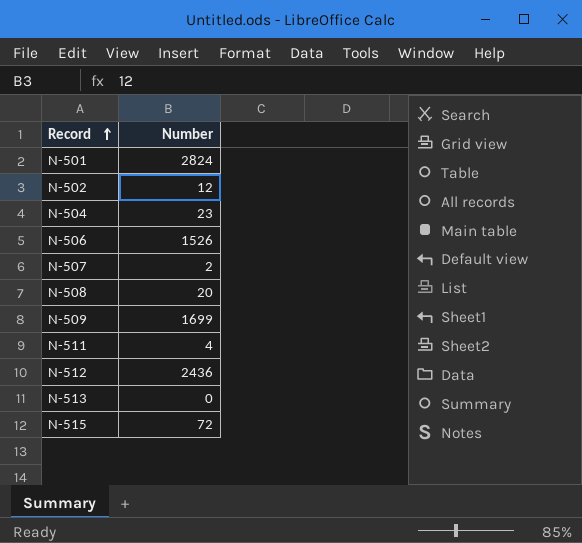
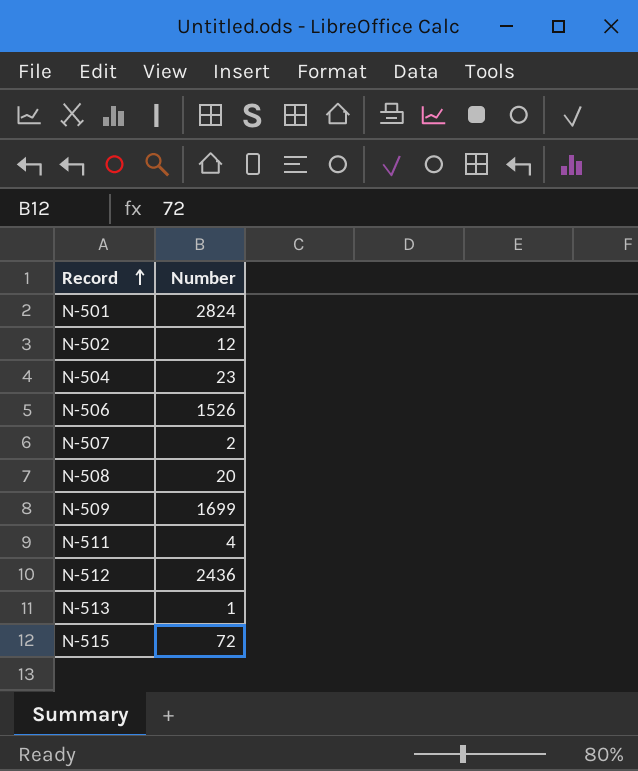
N-513 | Number: 0 -> 1

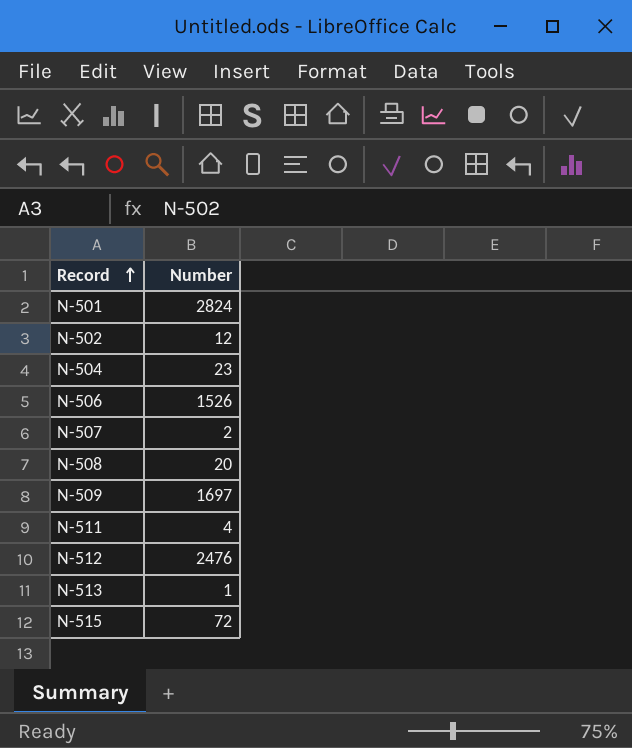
N-509 | Number: 1699 -> 1697
N-512 | Number: 2436 -> 2476

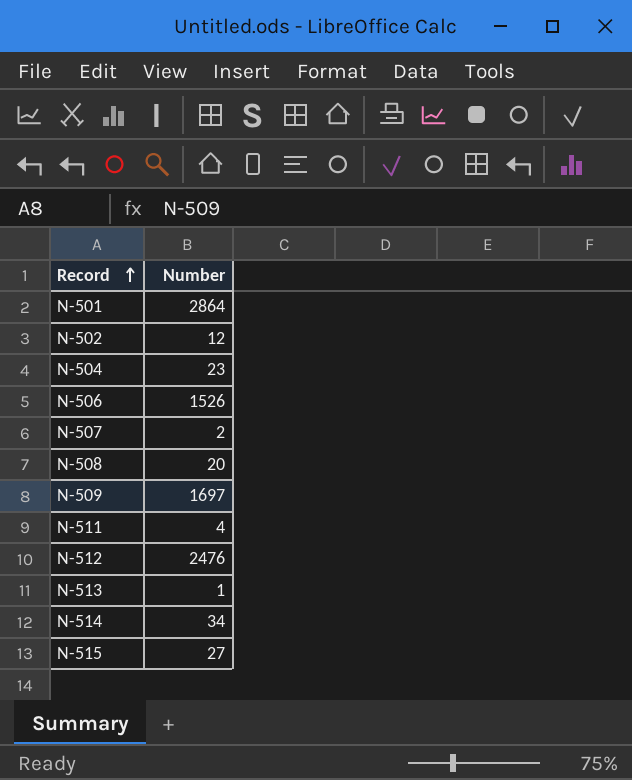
N-501 | Number: 2824 -> 2864
row N-514: none -> 34
N-515 | Number: 72 -> 27

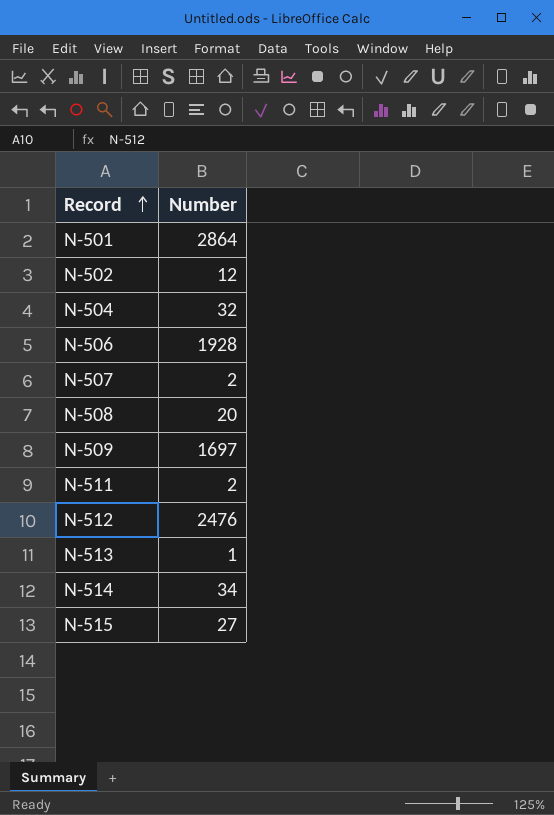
N-504 | Number: 23 -> 32
N-506 | Number: 1526 -> 1928
N-511 | Number: 4 -> 2

